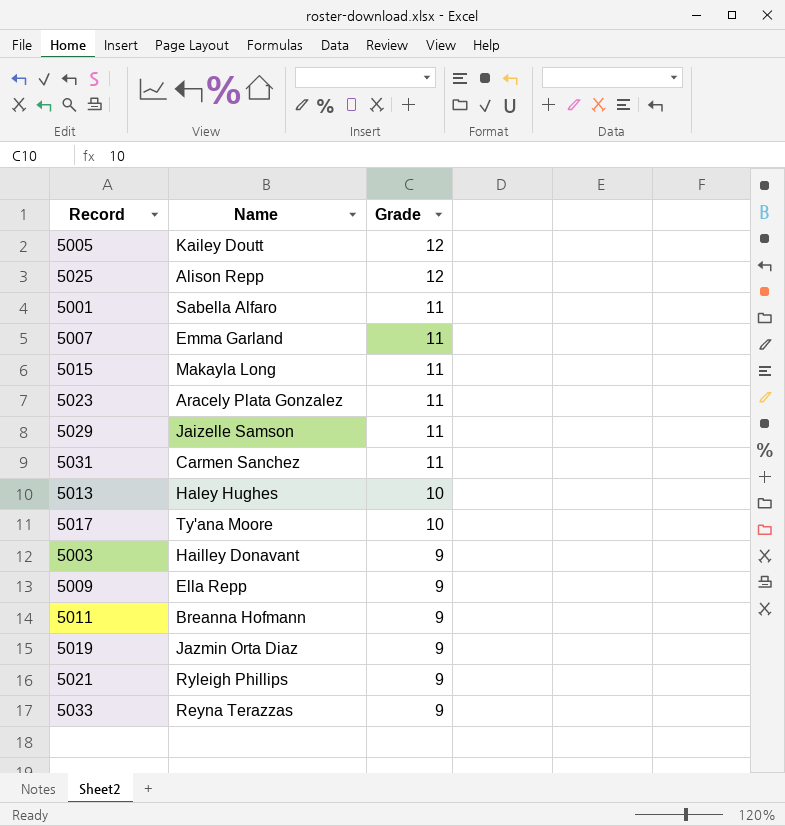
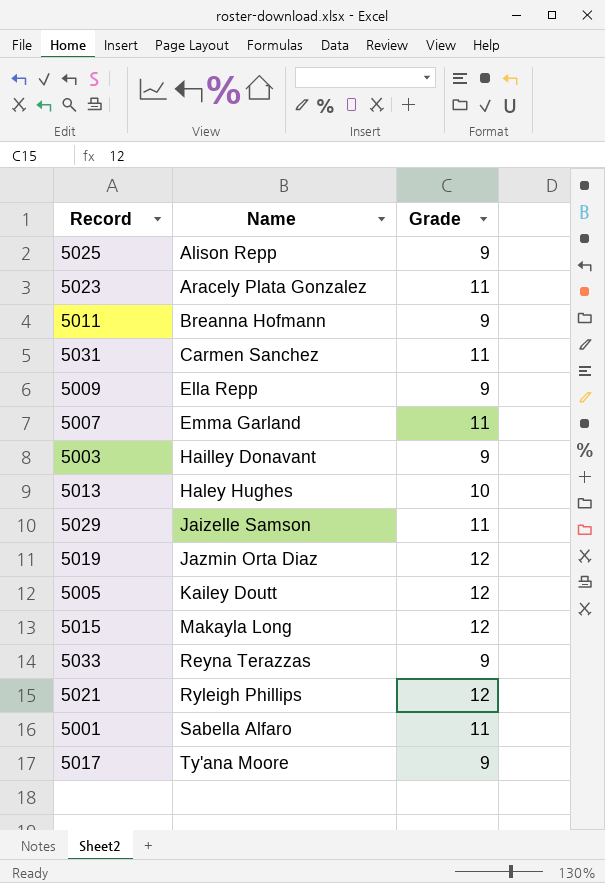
row order: Grade descending -> Name ascending
5025 | Grade: 12 -> 9
5019 | Grade: 9 -> 12
5015 | Grade: 11 -> 12
5021 | Grade: 9 -> 12
5017 | Grade: 10 -> 9

